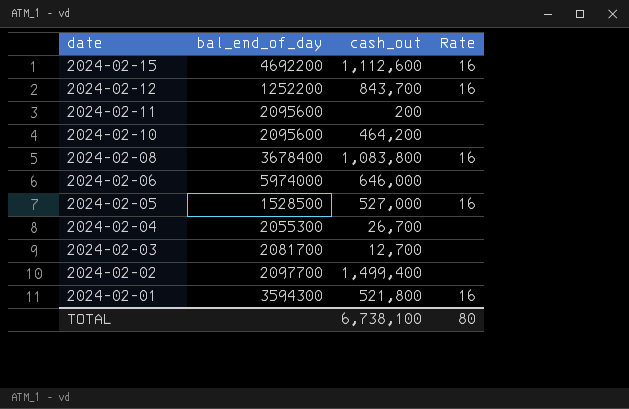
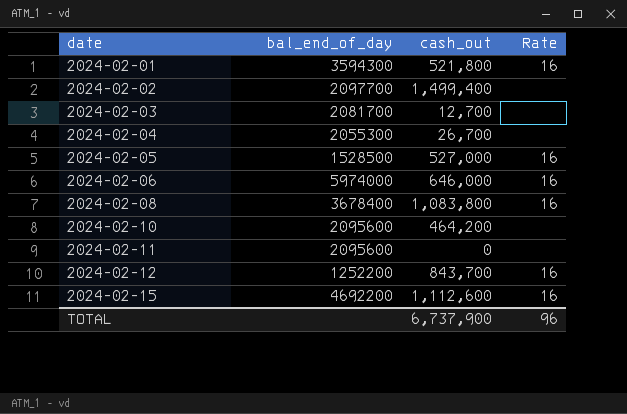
row order: date descending -> date ascending
2024-02-06 | Rate: none -> 16
2024-02-11 | cash_out: 200 -> 0
TOTAL | cash_out: 6,738,100 -> 6,737,900
TOTAL | Rate: 80 -> 96

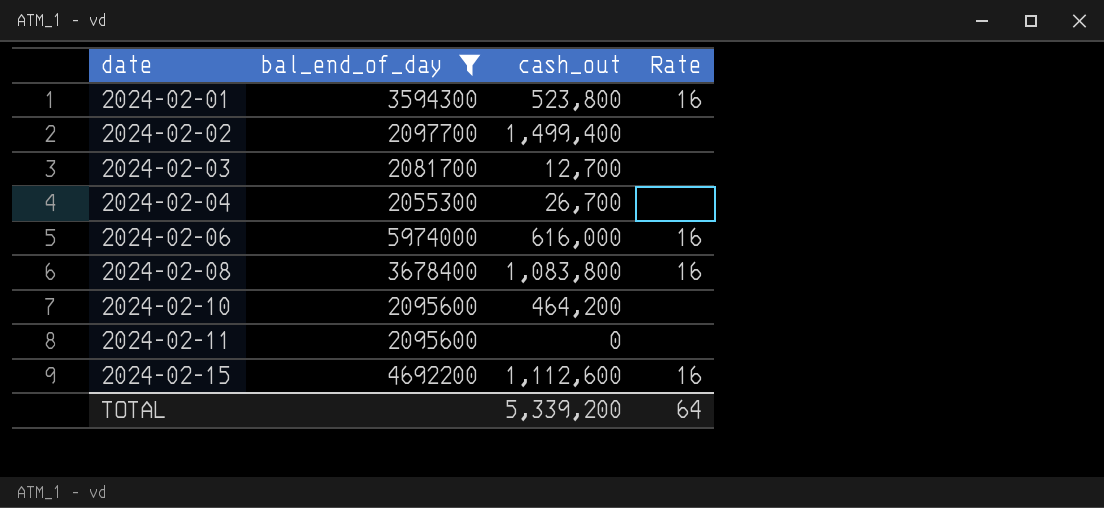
filter: none -> bal_end_of_day >= 2055300
2024-02-01 | cash_out: 521,800 -> 523,800
2024-02-06 | cash_out: 646,000 -> 616,000
TOTAL | cash_out: 6,737,900 -> 5,339,200
TOTAL | Rate: 96 -> 64

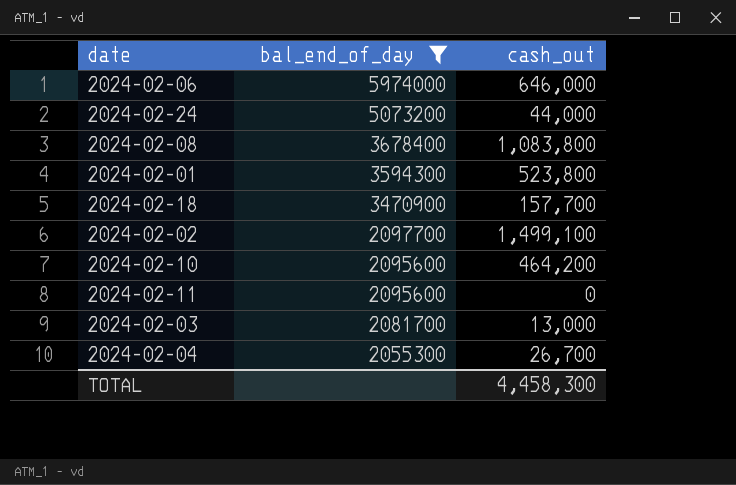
row order: date ascending -> bal_end_of_day descending
column Rate | position: 4 -> none
row 2024-02-15: 4692200 | 1,112,600 | 16 -> none
2024-02-06 | cash_out: 616,000 -> 646,000
row 2024-02-24: none -> 5073200 | 44,000
row 2024-02-18: none -> 3470900 | 157,700
2024-02-02 | cash_out: 1,499,400 -> 1,499,100
2024-02-03 | cash_out: 12,700 -> 13,000
TOTAL | cash_out: 5,339,200 -> 4,458,300

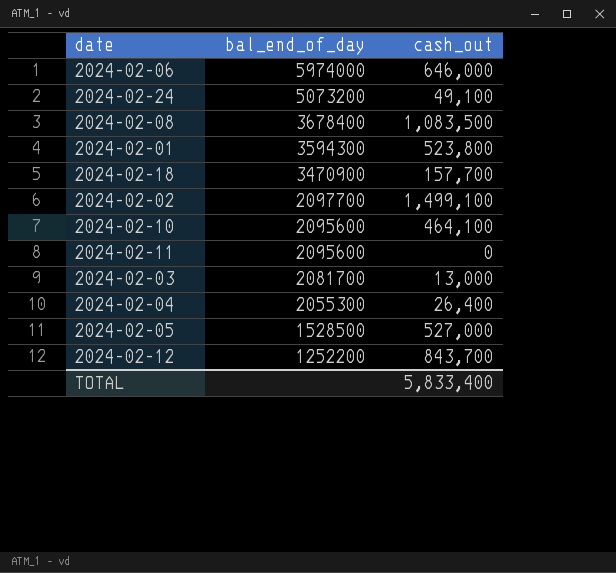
filter: bal_end_of_day >= 2055300 -> none
2024-02-24 | cash_out: 44,000 -> 49,100
2024-02-08 | cash_out: 1,083,800 -> 1,083,500
2024-02-10 | cash_out: 464,200 -> 464,100
2024-02-04 | cash_out: 26,700 -> 26,400
TOTAL | cash_out: 4,458,300 -> 5,833,400

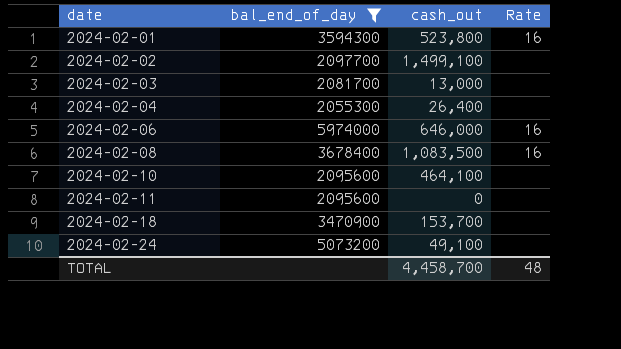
filter: none -> bal_end_of_day >= 2055300
row order: bal_end_of_day descending -> date ascending
column Rate | position: none -> 4
2024-02-18 | cash_out: 157,700 -> 153,700
TOTAL | cash_out: 5,833,400 -> 4,458,700

